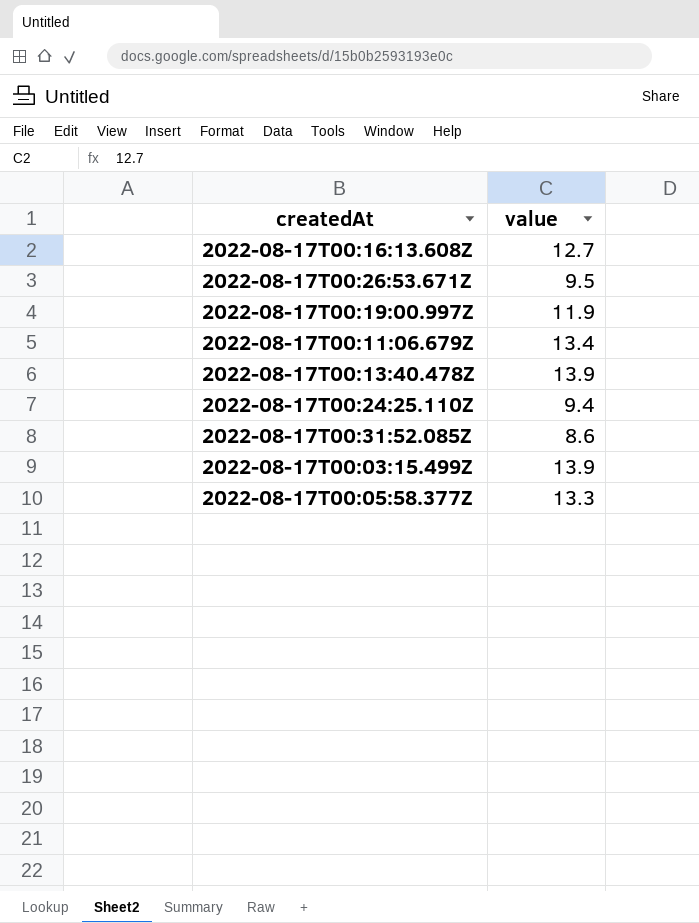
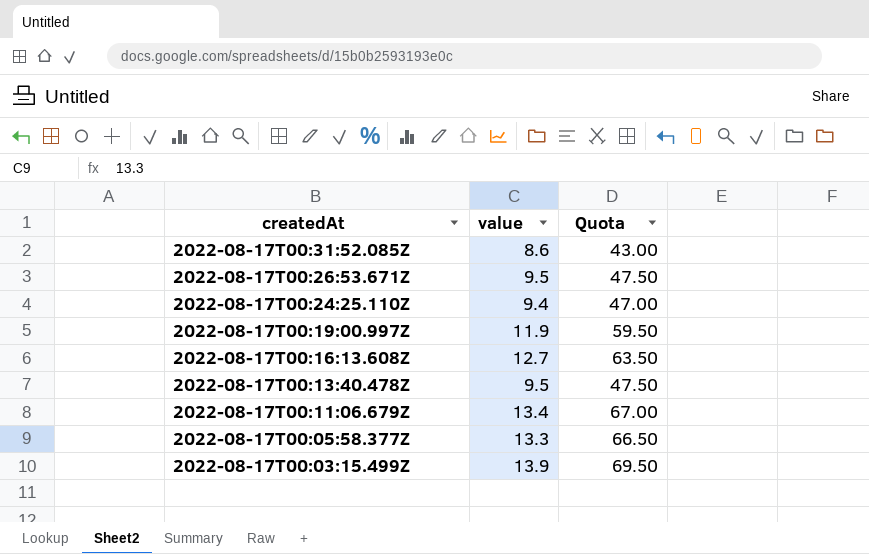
row order: none -> createdAt descending
column Quota | formula: none -> [value] * 5
2022-08-17T00:13:40.478Z | value: 13.9 -> 9.5

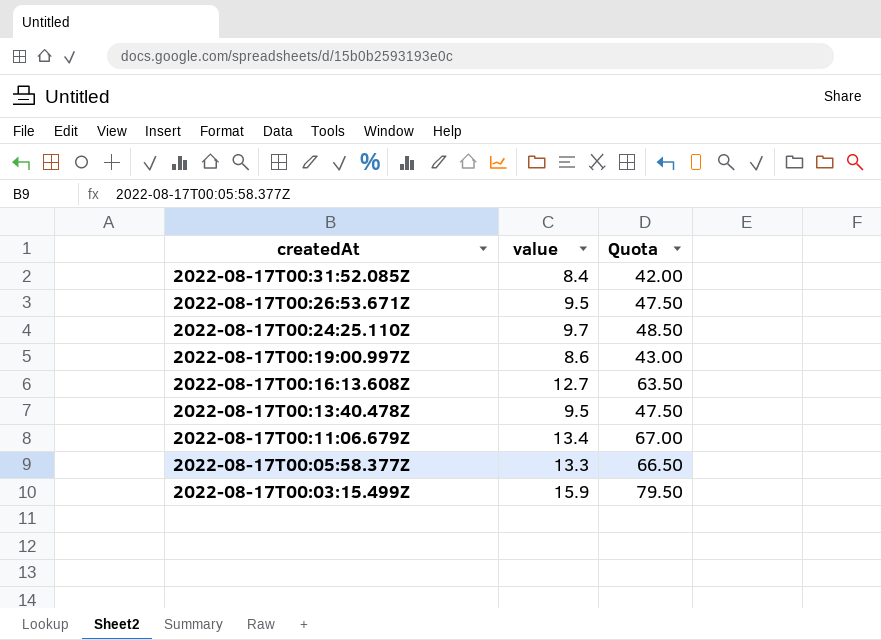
2022-08-17T00:31:52.085Z | value: 8.6 -> 8.4
2022-08-17T00:31:52.085Z | Quota: 43.00 -> 42.00
2022-08-17T00:24:25.110Z | value: 9.4 -> 9.7
2022-08-17T00:24:25.110Z | Quota: 47.00 -> 48.50
2022-08-17T00:19:00.997Z | value: 11.9 -> 8.6
2022-08-17T00:19:00.997Z | Quota: 59.50 -> 43.00
2022-08-17T00:03:15.499Z | value: 13.9 -> 15.9
2022-08-17T00:03:15.499Z | Quota: 69.50 -> 79.50

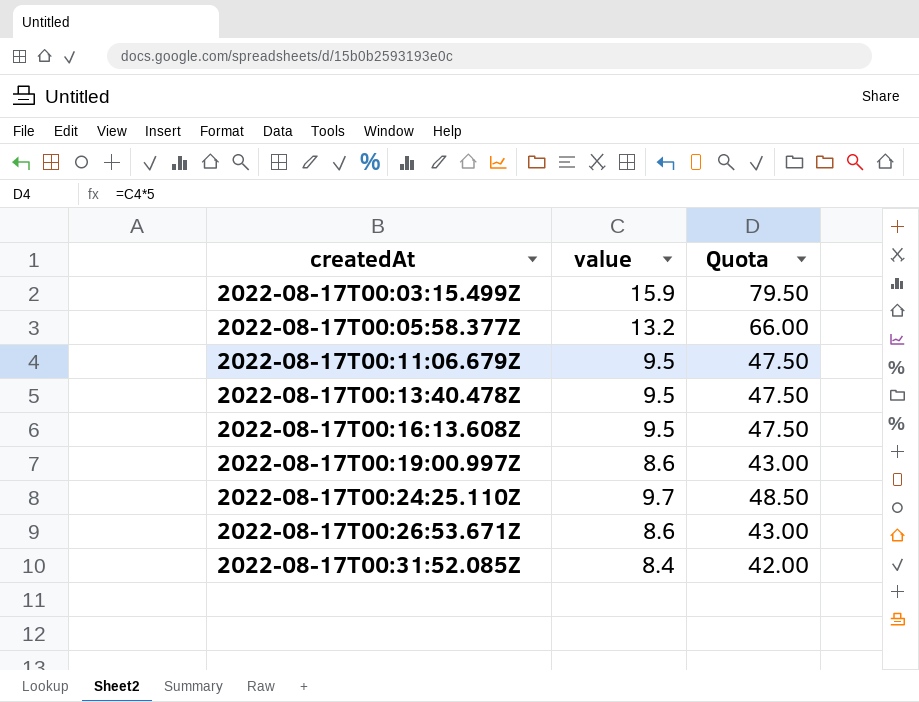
row order: createdAt descending -> createdAt ascending
2022-08-17T00:05:58.377Z | value: 13.3 -> 13.2
2022-08-17T00:05:58.377Z | Quota: 66.50 -> 66.00
2022-08-17T00:11:06.679Z | value: 13.4 -> 9.5
2022-08-17T00:11:06.679Z | Quota: 67.00 -> 47.50
2022-08-17T00:16:13.608Z | value: 12.7 -> 9.5
2022-08-17T00:16:13.608Z | Quota: 63.50 -> 47.50
2022-08-17T00:26:53.671Z | value: 9.5 -> 8.6
2022-08-17T00:26:53.671Z | Quota: 47.50 -> 43.00

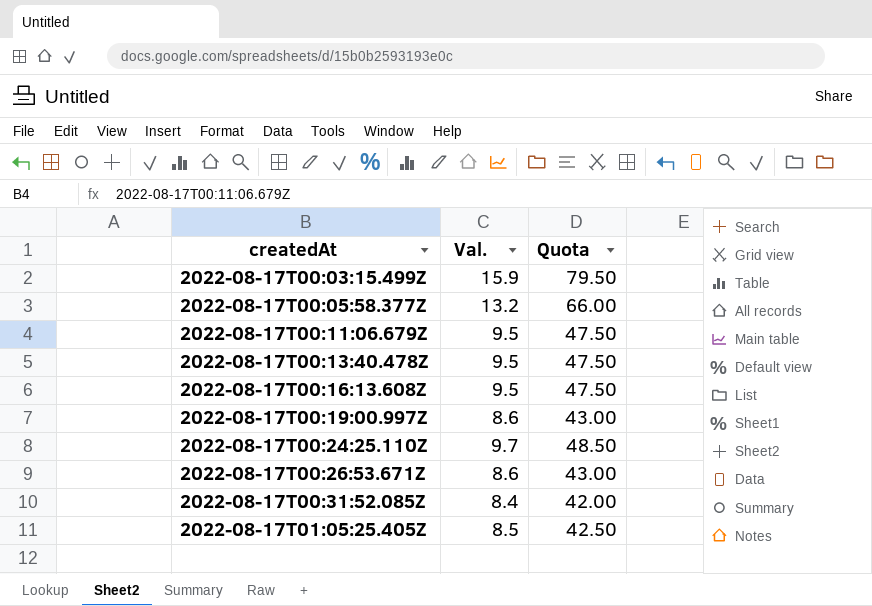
column name: value -> Val.
row 2022-08-17T01:05:25.405Z: none -> 8.5 | 42.50

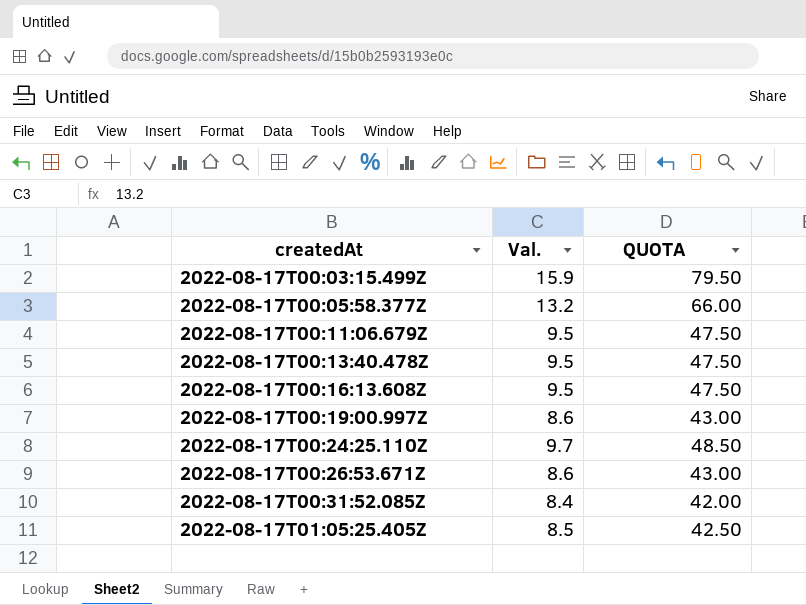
column name: Quota -> QUOTA

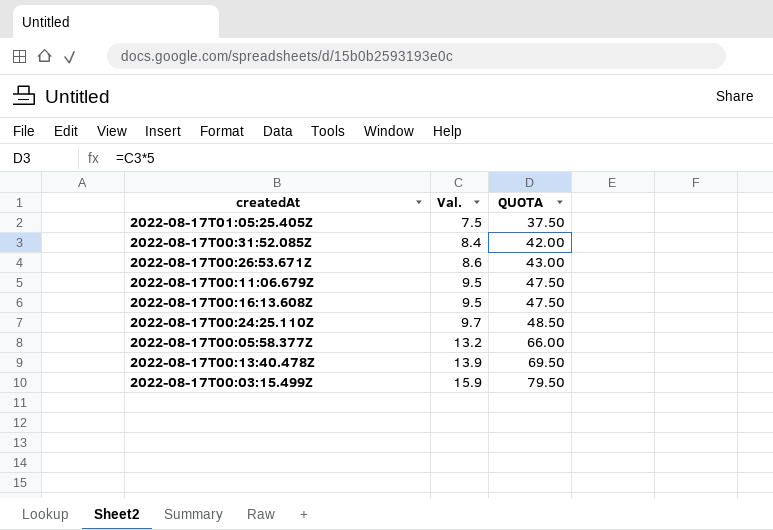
row order: createdAt ascending -> Val. ascending
row 2022-08-17T00:19:00.997Z: 8.6 | 43.00 -> none
2022-08-17T01:05:25.405Z | Val.: 8.5 -> 7.5
2022-08-17T01:05:25.405Z | QUOTA: 42.50 -> 37.50
2022-08-17T00:13:40.478Z | Val.: 9.5 -> 13.9
2022-08-17T00:13:40.478Z | QUOTA: 47.50 -> 69.50

